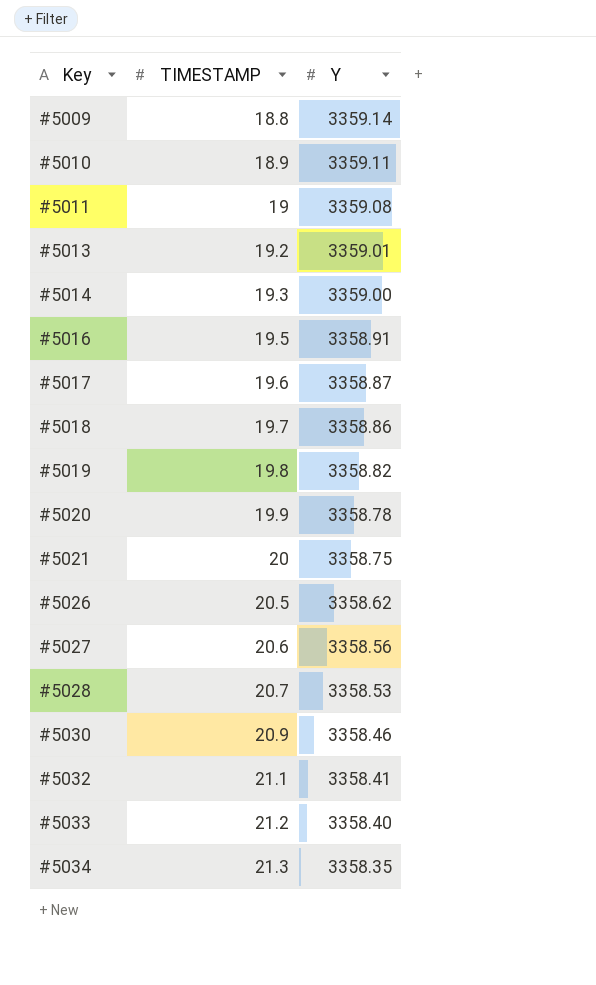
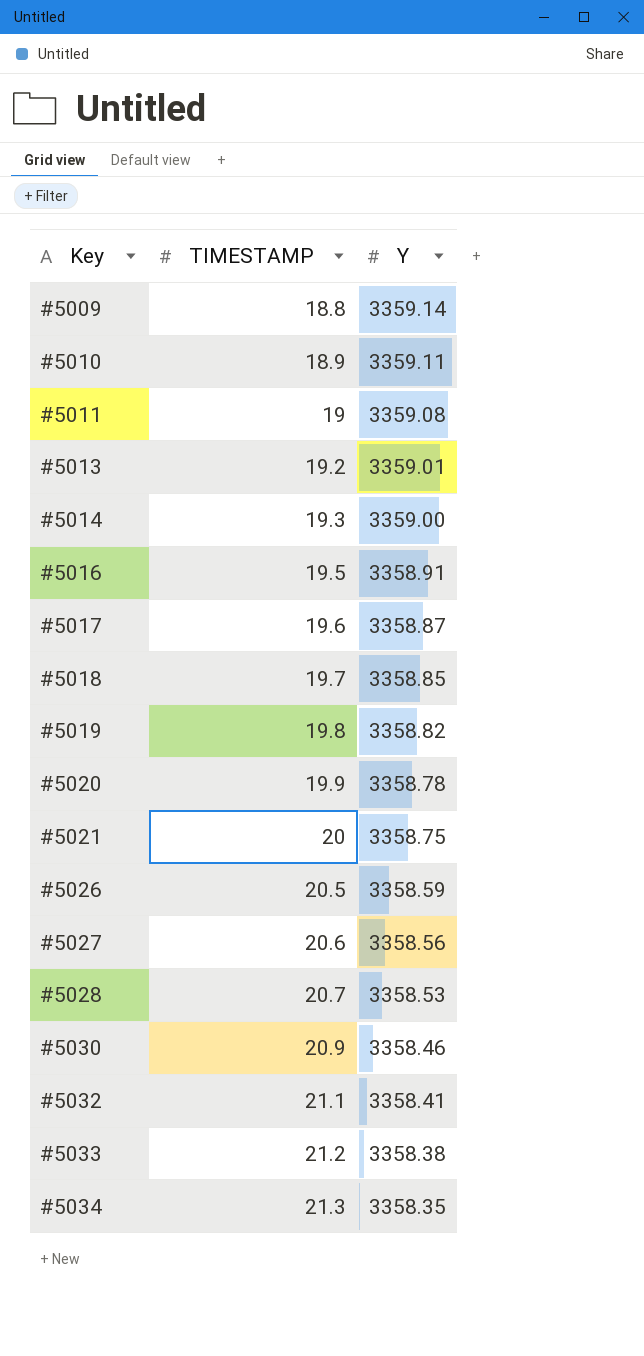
#5018 | Y: 3358.86 -> 3358.85
#5026 | Y: 3358.62 -> 3358.59
#5033 | Y: 3358.40 -> 3358.38

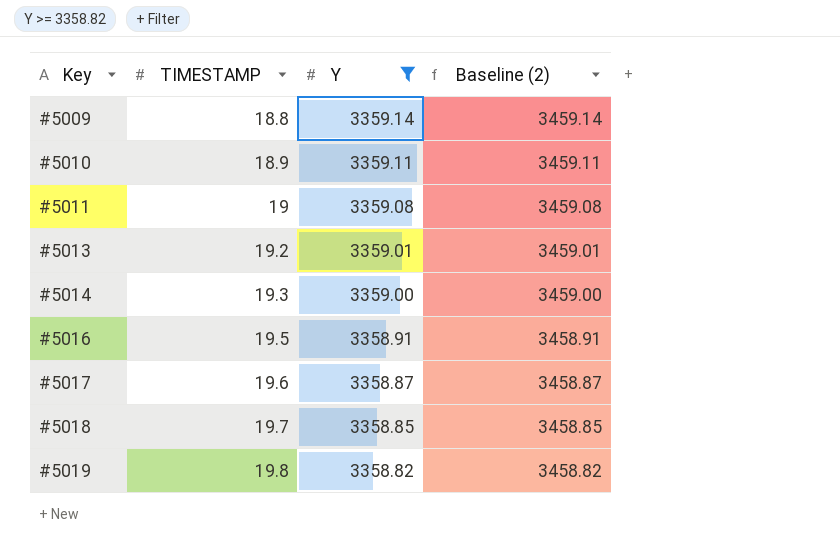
filter: none -> Y >= 3358.82
column Baseline (2) | formula: none -> [Y] + 100

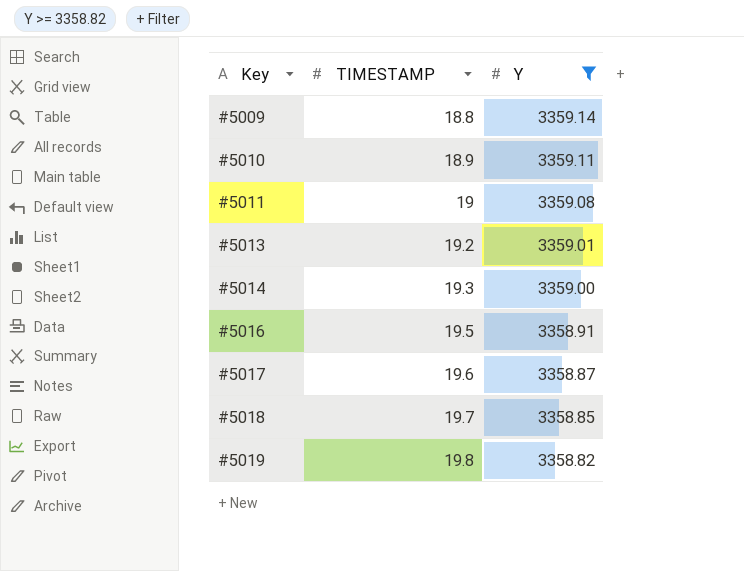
column Baseline (2) | formula: [Y] + 100 -> none

